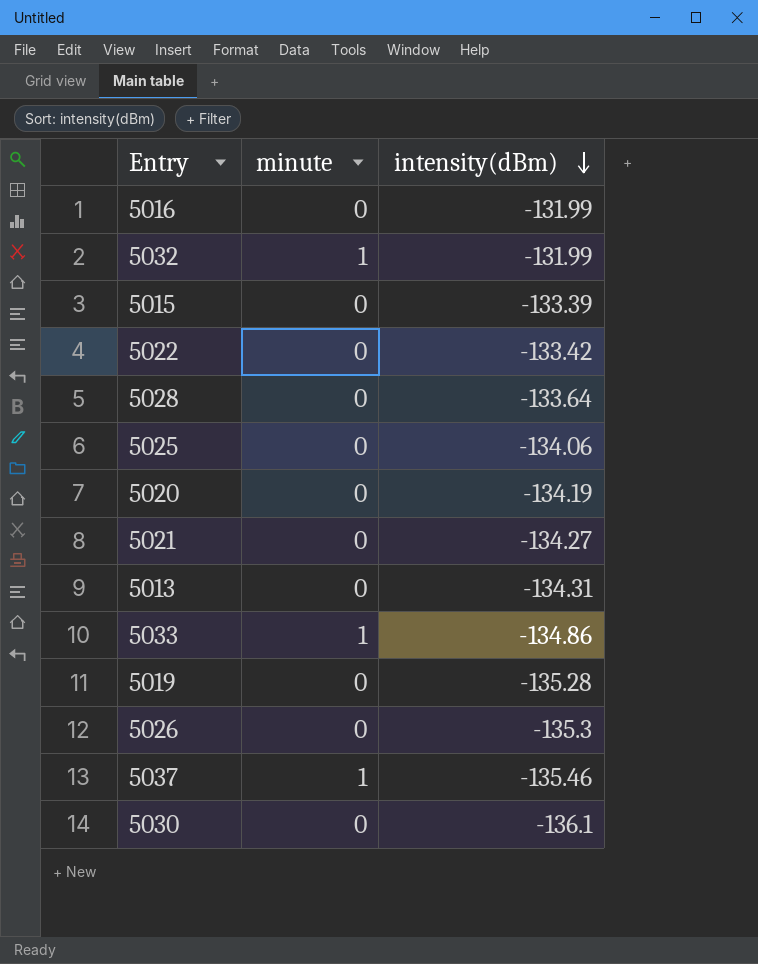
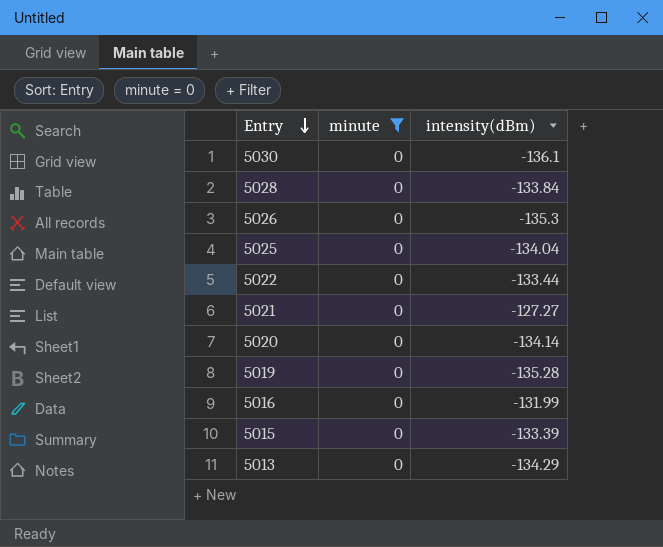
filter: none -> minute = 0
row order: intensity(dBm) descending -> Entry descending
5028 | intensity(dBm): -133.64 -> -133.84
5025 | intensity(dBm): -134.06 -> -134.04
5022 | intensity(dBm): -133.42 -> -133.44
5021 | intensity(dBm): -134.27 -> -127.27
5020 | intensity(dBm): -134.19 -> -134.14
5013 | intensity(dBm): -134.31 -> -134.29

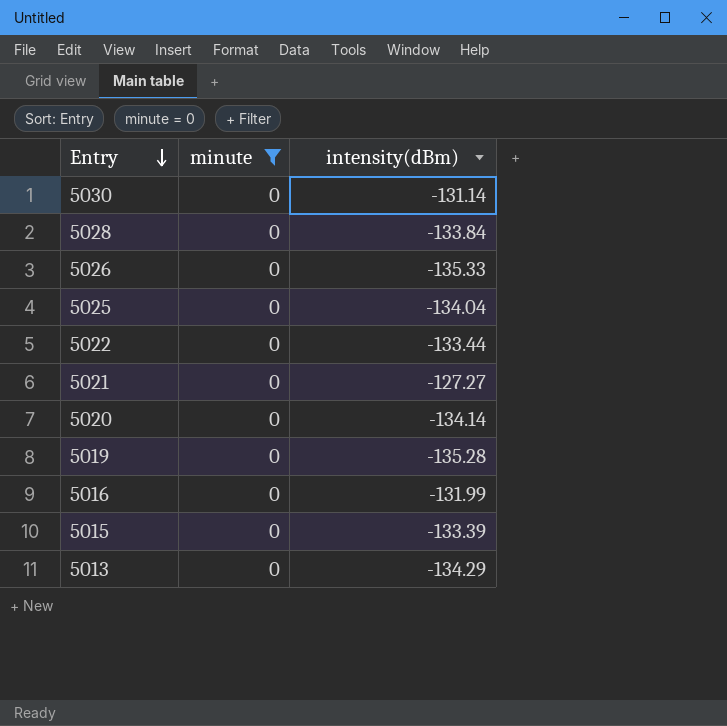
5030 | intensity(dBm): -136.1 -> -131.14
5026 | intensity(dBm): -135.3 -> -135.33

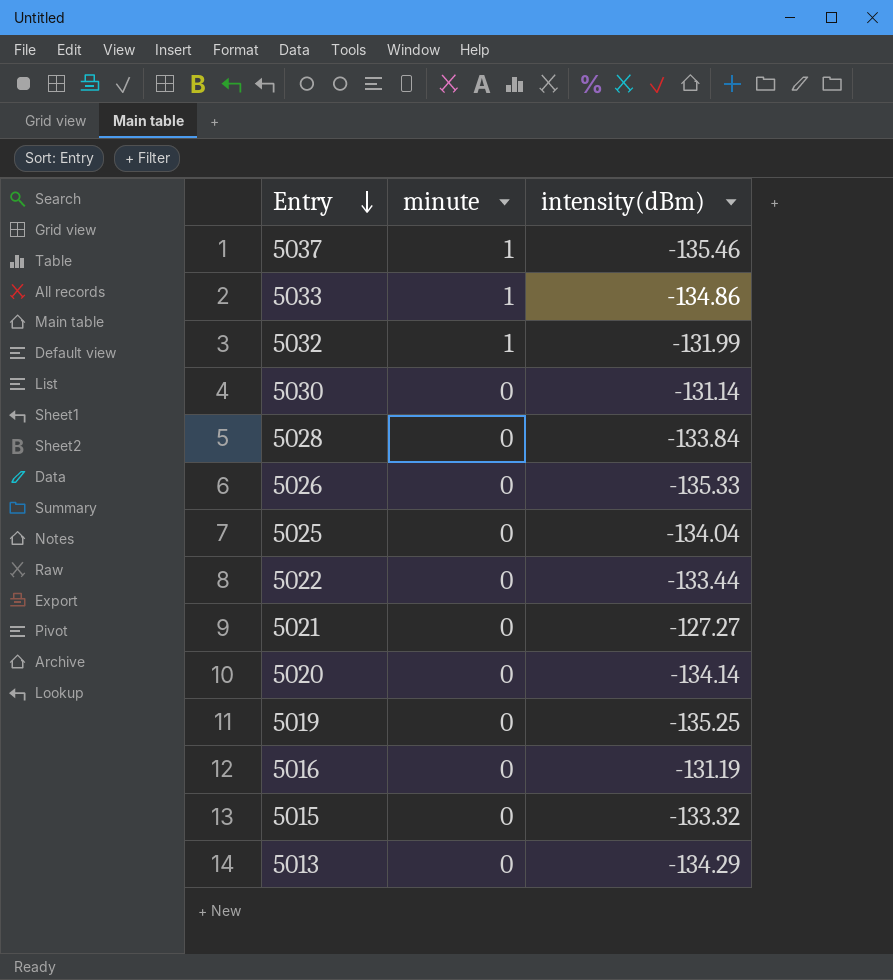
filter: minute = 0 -> none
5019 | intensity(dBm): -135.28 -> -135.25
5016 | intensity(dBm): -131.99 -> -131.19
5015 | intensity(dBm): -133.39 -> -133.32

